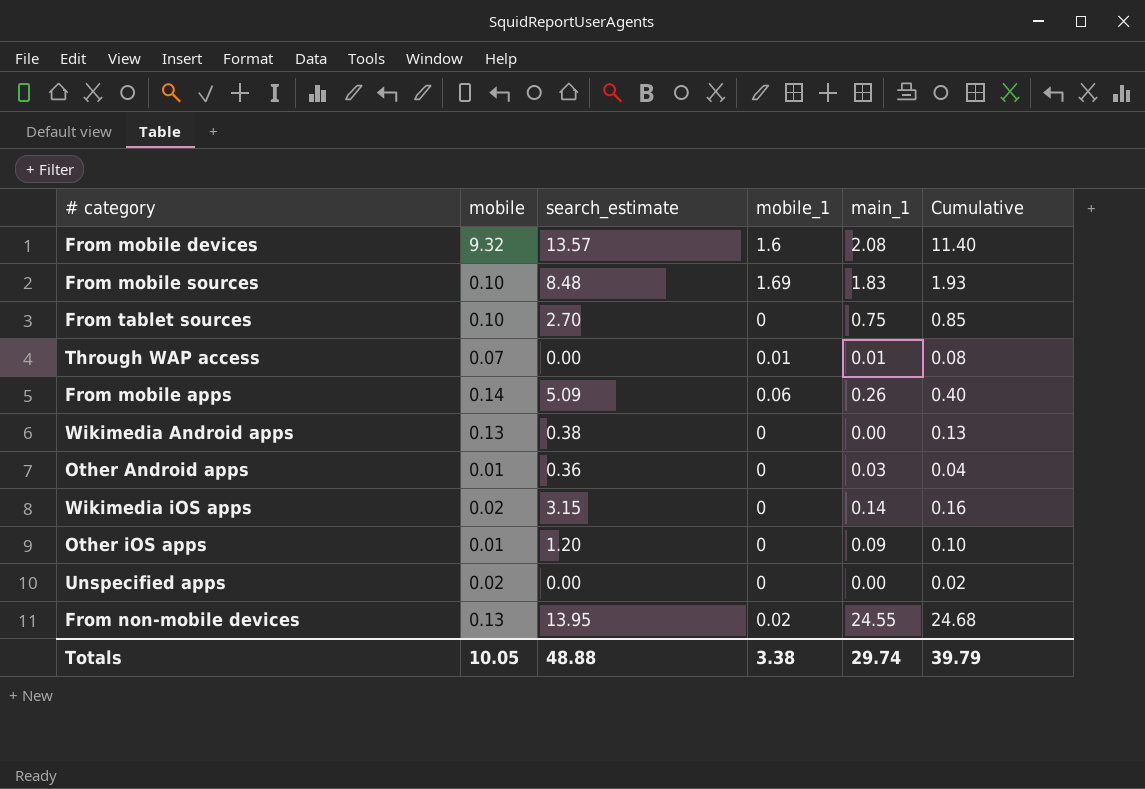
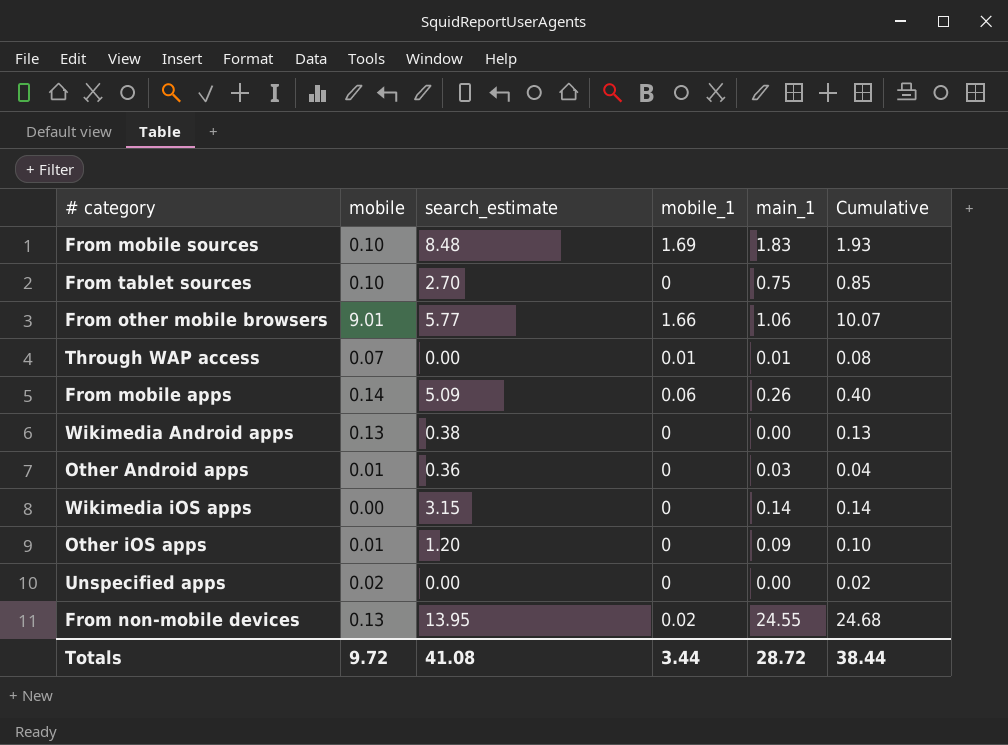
row From mobile devices: 9.32 | 13.57 | 1.6 | 2.08 | 11.40 -> none
row From other mobile browsers: none -> 9.01 | 5.77 | 1.66 | 1.06 | 10.07
Wikimedia iOS apps | mobile: 0.02 -> 0.00
Wikimedia iOS apps | Cumulative: 0.16 -> 0.14
Totals | mobile: 10.05 -> 9.72
Totals | search_estimate: 48.88 -> 41.08
Totals | mobile_1: 3.38 -> 3.44
Totals | main_1: 29.74 -> 28.72
Totals | Cumulative: 39.79 -> 38.44

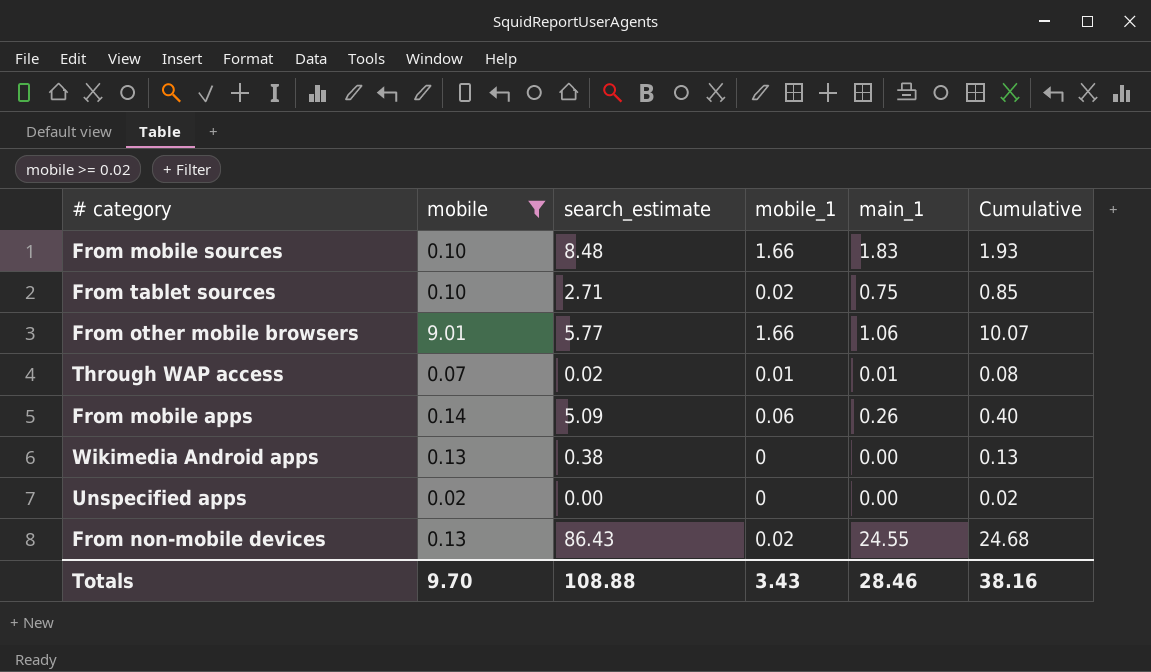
filter: none -> mobile >= 0.02
From mobile sources | mobile_1: 1.69 -> 1.66
From tablet sources | search_estimate: 2.70 -> 2.71
From tablet sources | mobile_1: 0 -> 0.02
Through WAP access | search_estimate: 0.00 -> 0.02
From non-mobile devices | search_estimate: 13.95 -> 86.43
Totals | mobile: 9.72 -> 9.70
Totals | search_estimate: 41.08 -> 108.88
Totals | mobile_1: 3.44 -> 3.43
Totals | main_1: 28.72 -> 28.46
Totals | Cumulative: 38.44 -> 38.16

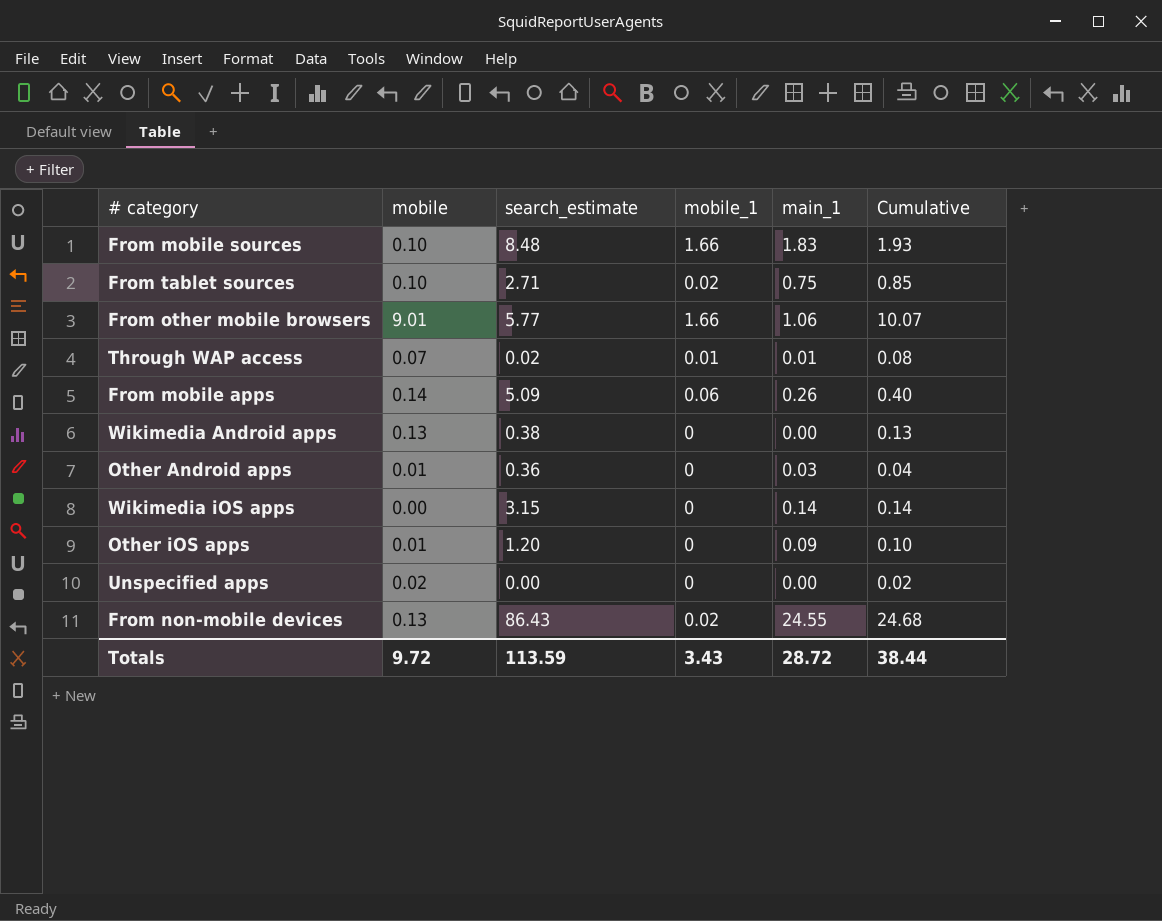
filter: mobile >= 0.02 -> none
Totals | mobile: 9.70 -> 9.72
Totals | search_estimate: 108.88 -> 113.59
Totals | main_1: 28.46 -> 28.72
Totals | Cumulative: 38.16 -> 38.44

